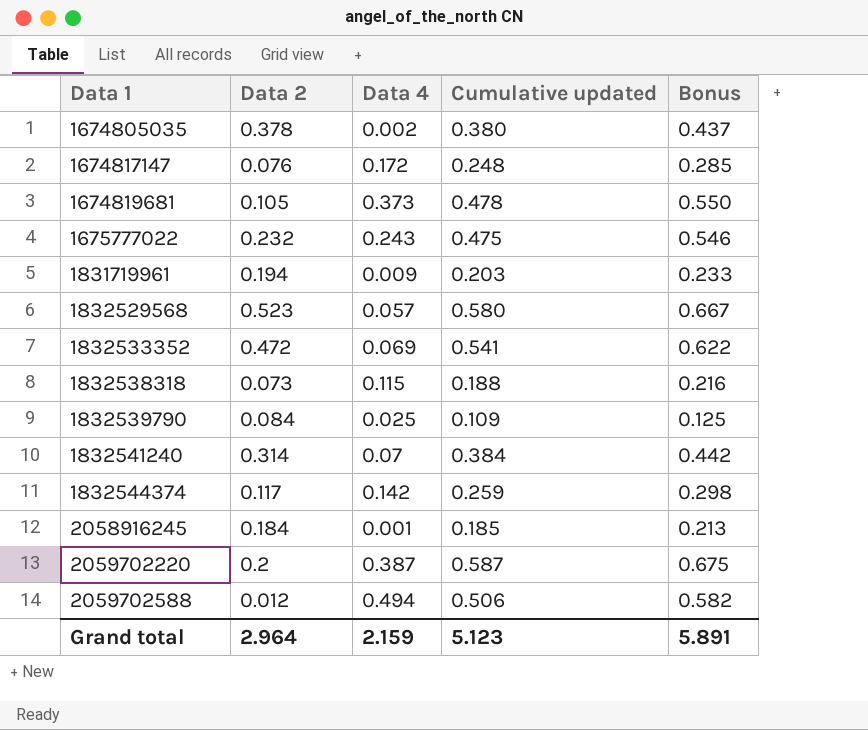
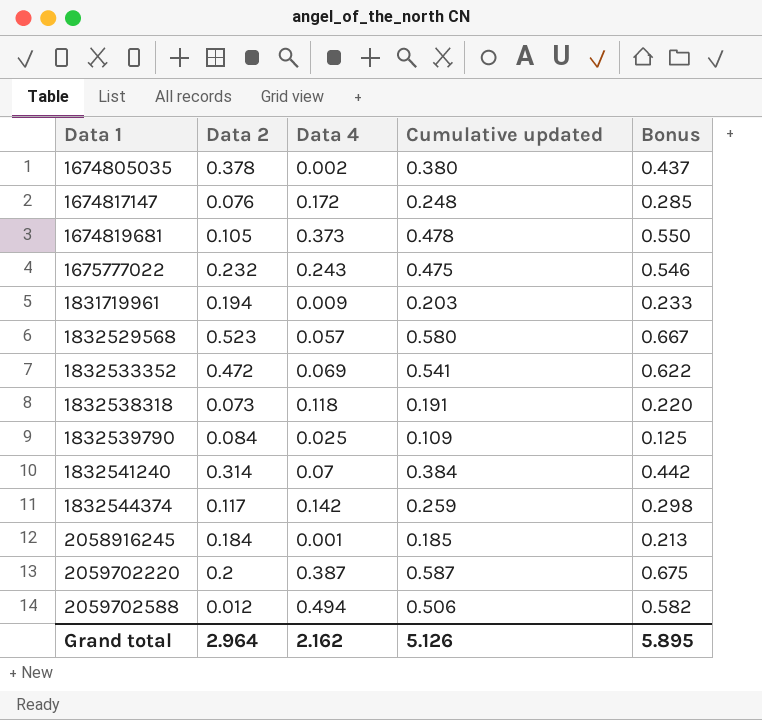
1832538318 | Data 4: 0.115 -> 0.118
1832538318 | Cumulative updated: 0.188 -> 0.191
1832538318 | Bonus: 0.216 -> 0.220
Grand total | Data 4: 2.159 -> 2.162
Grand total | Cumulative updated: 5.123 -> 5.126
Grand total | Bonus: 5.891 -> 5.895

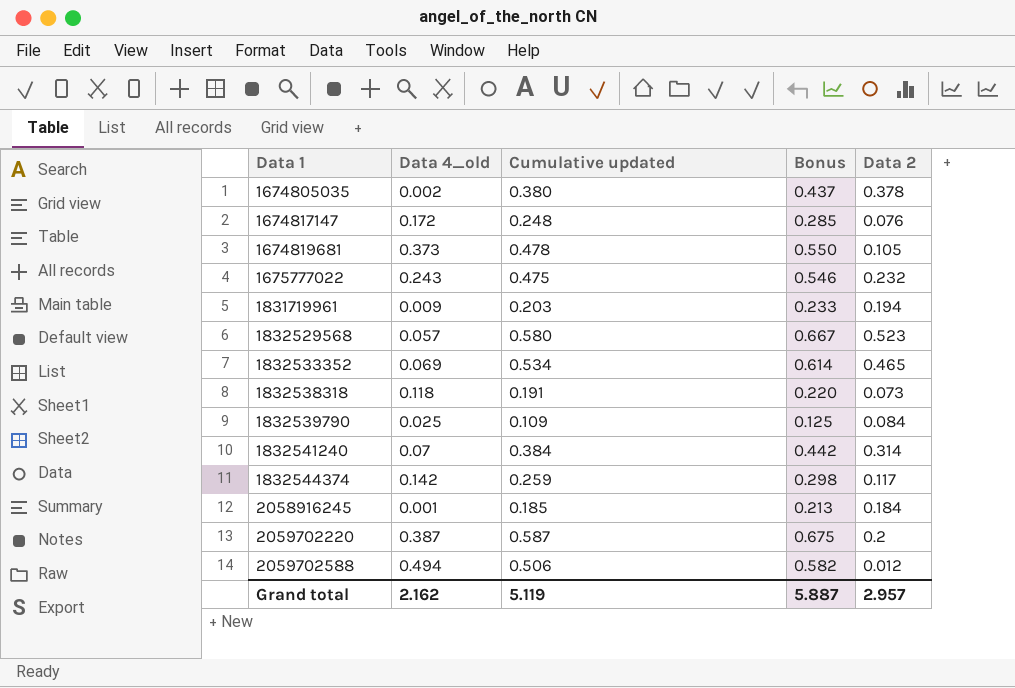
column name: Data 4 -> Data 4_old
column Data 2 | position: 2 -> 5
1832533352 | Cumulative updated: 0.541 -> 0.534
1832533352 | Bonus: 0.622 -> 0.614
1832533352 | Data 2: 0.472 -> 0.465
Grand total | Cumulative updated: 5.126 -> 5.119
Grand total | Bonus: 5.895 -> 5.887
Grand total | Data 2: 2.964 -> 2.957

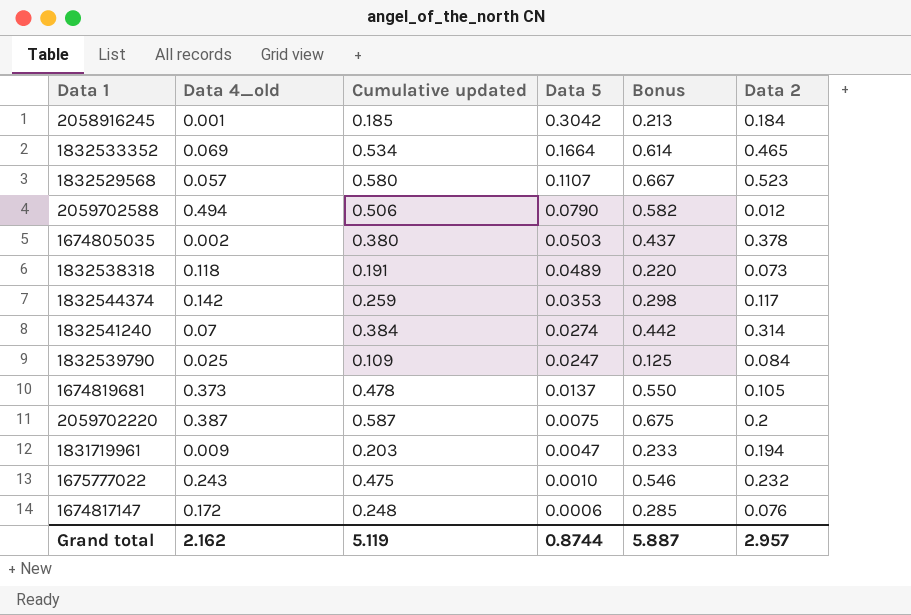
row order: Data 1 ascending -> Data 5 descending
column Data 5 | position: none -> 4

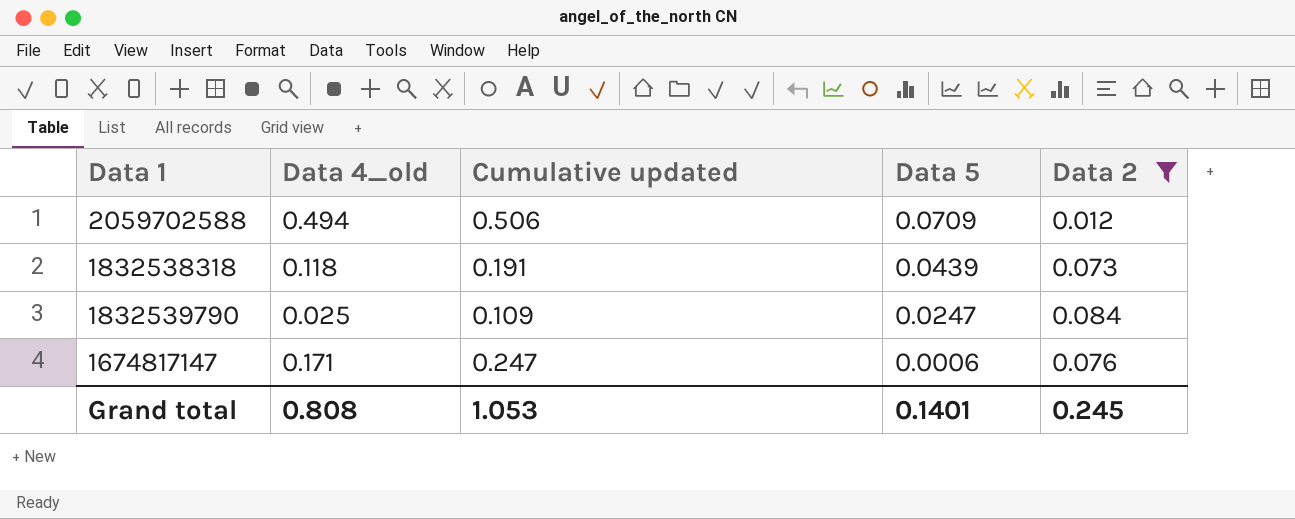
filter: none -> Data 2 <= 0.084
column Bonus | formula: [Cumulative updated] * 1.15 -> none
2059702588 | Data 5: 0.0790 -> 0.0709
1832538318 | Data 5: 0.0489 -> 0.0439
1674817147 | Data 4_old: 0.172 -> 0.171
1674817147 | Cumulative updated: 0.248 -> 0.247
Grand total | Data 4_old: 2.162 -> 0.808
Grand total | Cumulative updated: 5.119 -> 1.053
Grand total | Data 5: 0.8744 -> 0.1401
Grand total | Data 2: 2.957 -> 0.245

